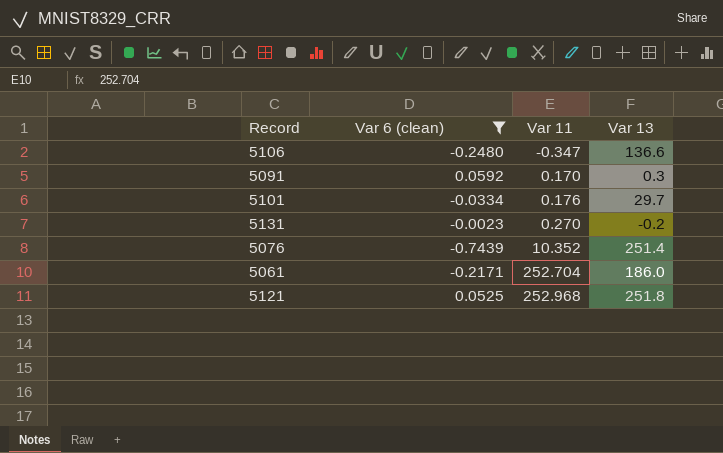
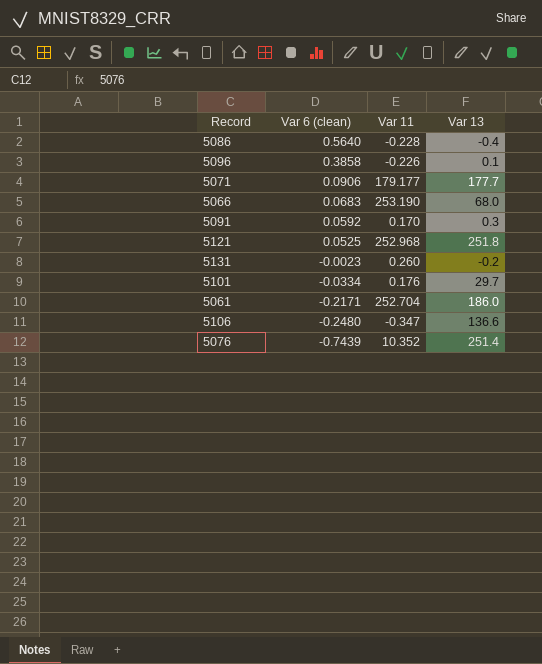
filter: Var 6 (clean) <= 0.0592 -> none
row order: Var 11 ascending -> Var 6 (clean) descending
5131 | Var 11: 0.270 -> 0.260

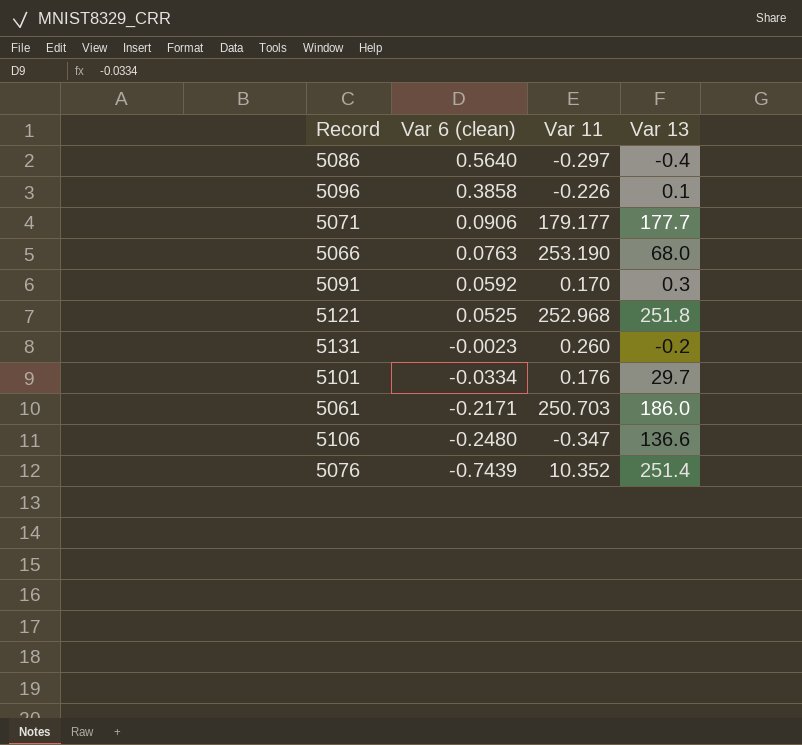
5086 | Var 11: -0.228 -> -0.297
5066 | Var 6 (clean): 0.0683 -> 0.0763
5061 | Var 11: 252.704 -> 250.703

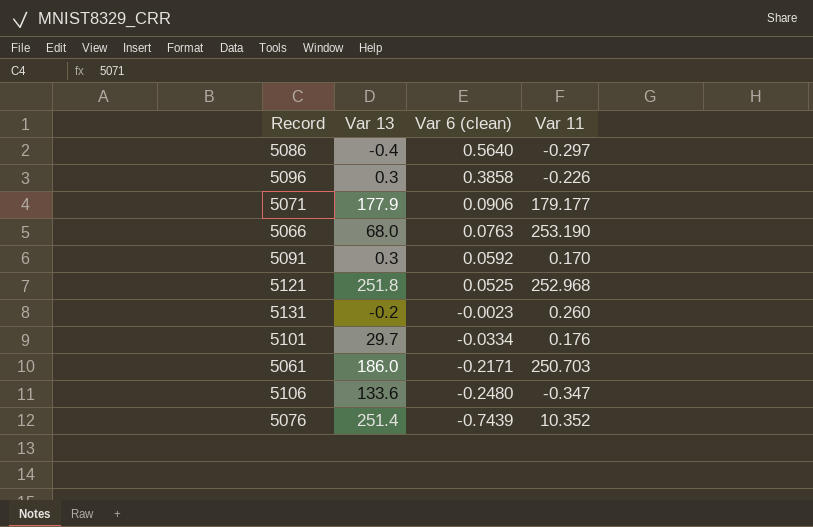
column Var 13 | position: 4 -> 2
5096 | Var 13: 0.1 -> 0.3
5071 | Var 13: 177.7 -> 177.9
5106 | Var 13: 136.6 -> 133.6

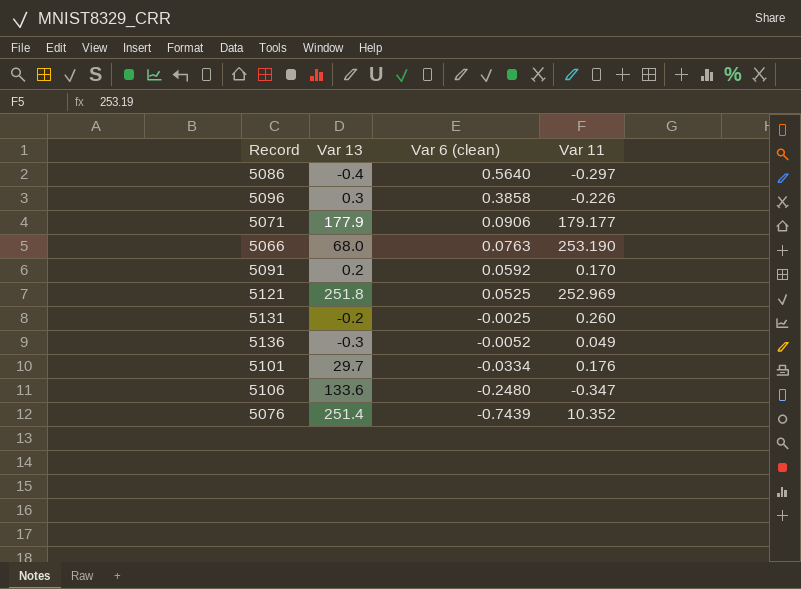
row 5061: 186.0 | -0.2171 | 250.703 -> none
5091 | Var 13: 0.3 -> 0.2
5121 | Var 11: 252.968 -> 252.969
5131 | Var 6 (clean): -0.0023 -> -0.0025
row 5136: none -> -0.3 | -0.0052 | 0.049

